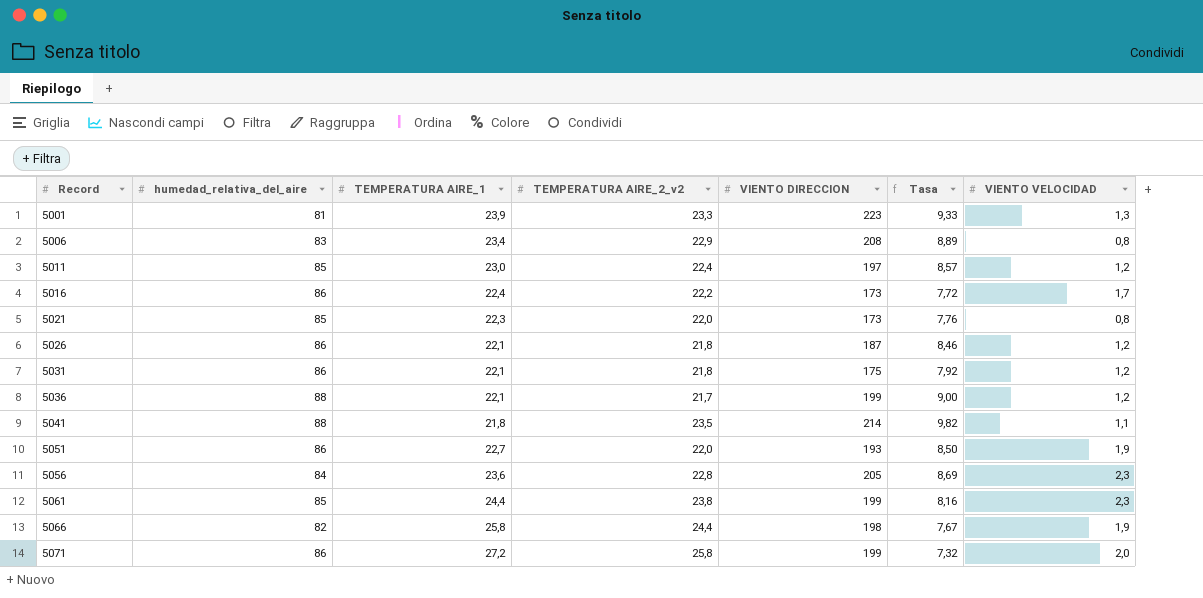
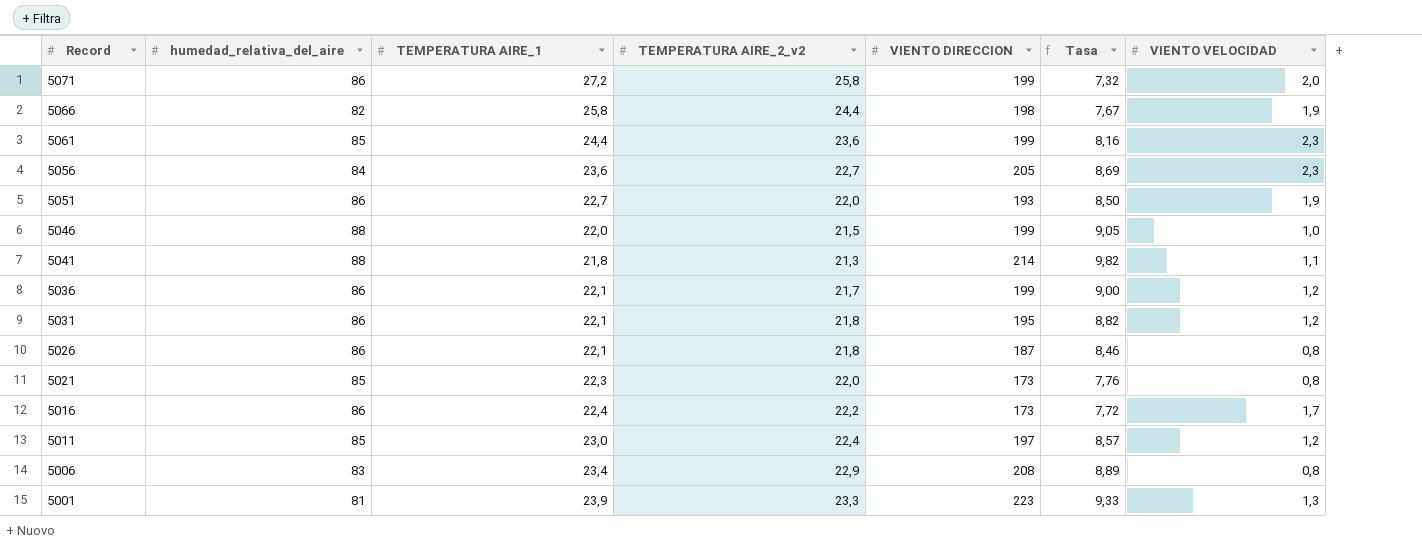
row order: Record ascending -> Record descending
5061 | TEMPERATURA AIRE_2_v2: 23,8 -> 23,6
5056 | TEMPERATURA AIRE_2_v2: 22,8 -> 22,7
row 5046: none -> 88 | 22,0 | 21,5 | 199 | 9,05 | 1,0
5041 | TEMPERATURA AIRE_2_v2: 23,5 -> 21,3
5036 | humedad_relativa_del_aire: 88 -> 86
5031 | VIENTO DIRECCION: 175 -> 195
5031 | Tasa: 7,92 -> 8,82
5026 | VIENTO VELOCIDAD: 1,2 -> 0,8

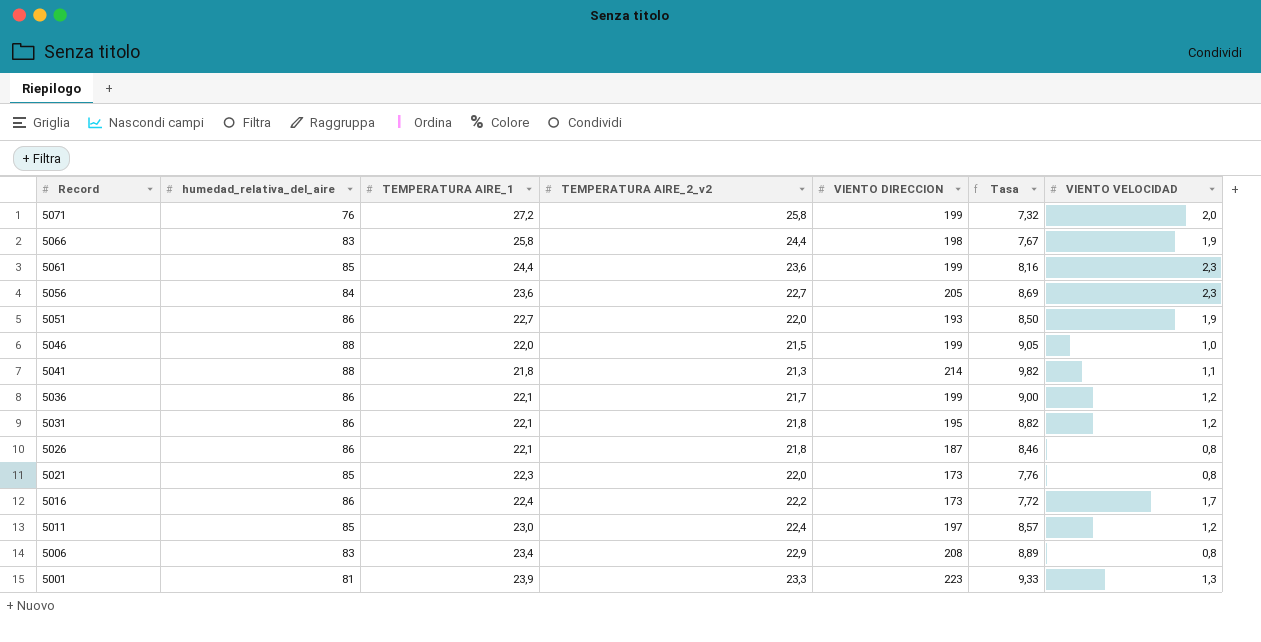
5071 | humedad_relativa_del_aire: 86 -> 76
5066 | humedad_relativa_del_aire: 82 -> 83

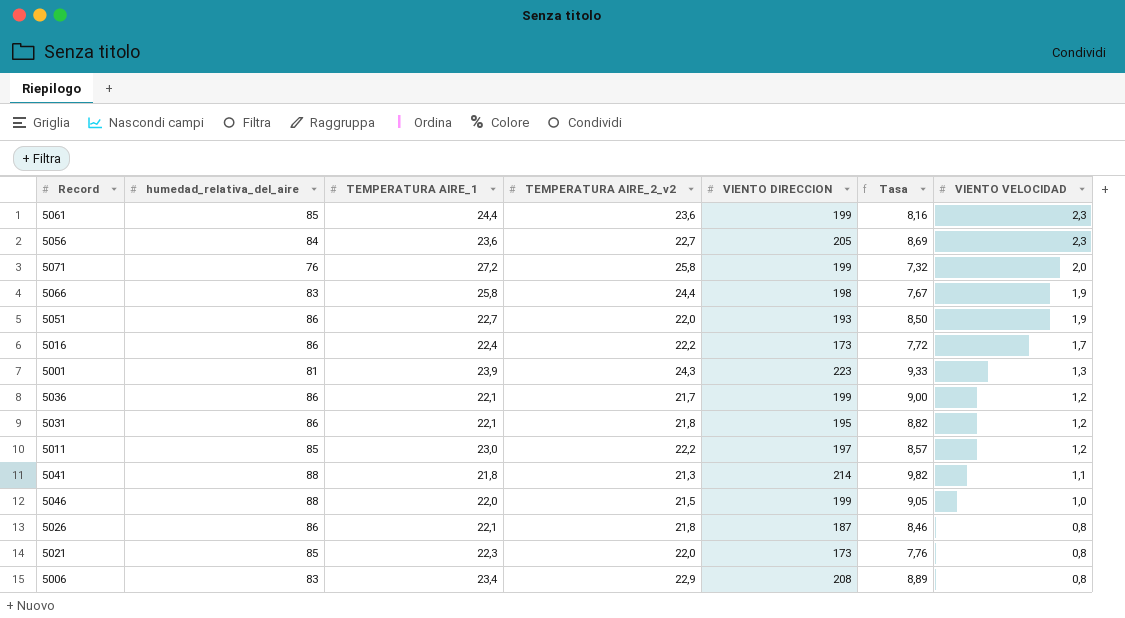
row order: Record descending -> VIENTO VELOCIDAD descending
5001 | TEMPERATURA AIRE_2_v2: 23,3 -> 24,3
5011 | TEMPERATURA AIRE_2_v2: 22,4 -> 22,2

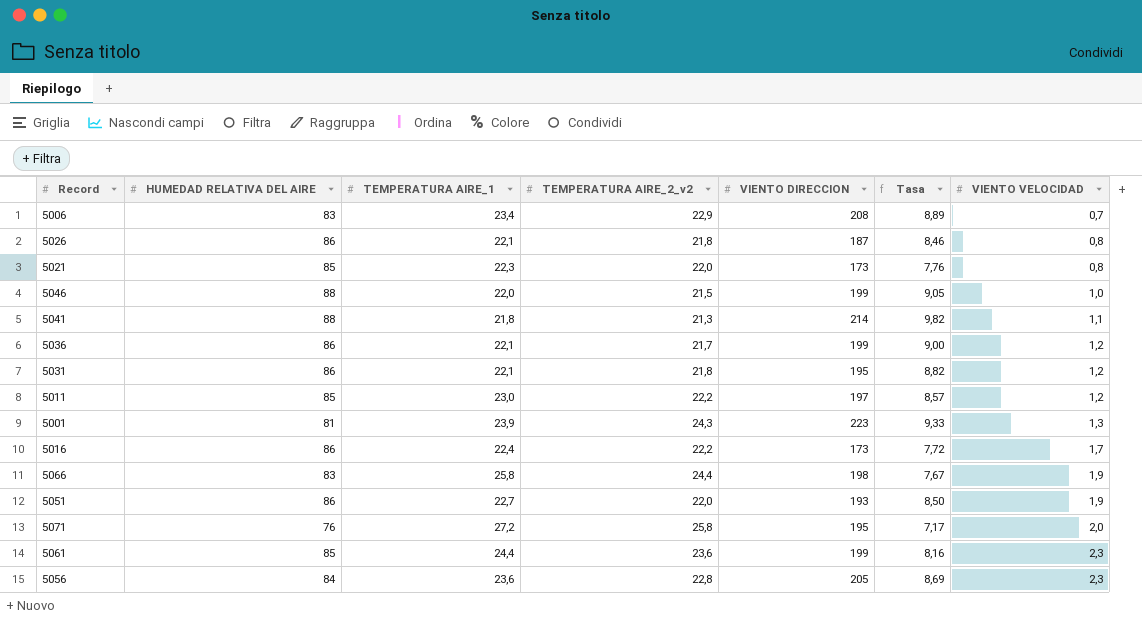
row order: VIENTO VELOCIDAD descending -> VIENTO VELOCIDAD ascending
column name: humedad_relativa_del_aire -> HUMEDAD RELATIVA DEL AIRE
5006 | VIENTO VELOCIDAD: 0,8 -> 0,7
5071 | VIENTO DIRECCION: 199 -> 195
5071 | Tasa: 7,32 -> 7,17
5056 | TEMPERATURA AIRE_2_v2: 22,7 -> 22,8

